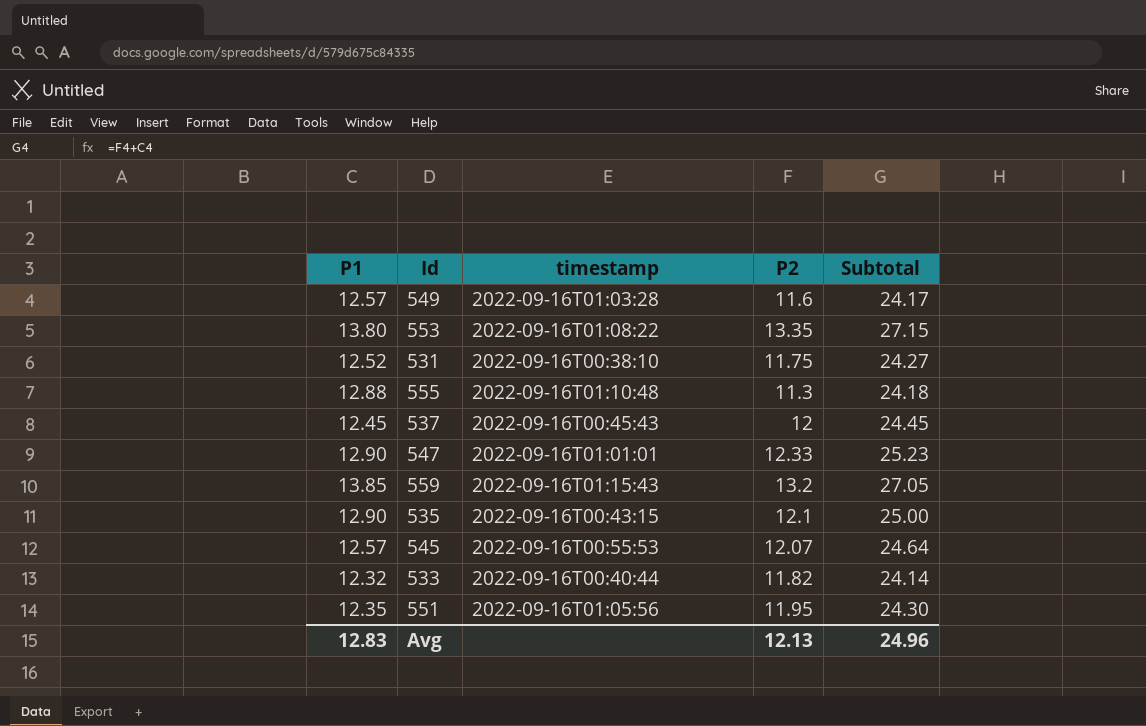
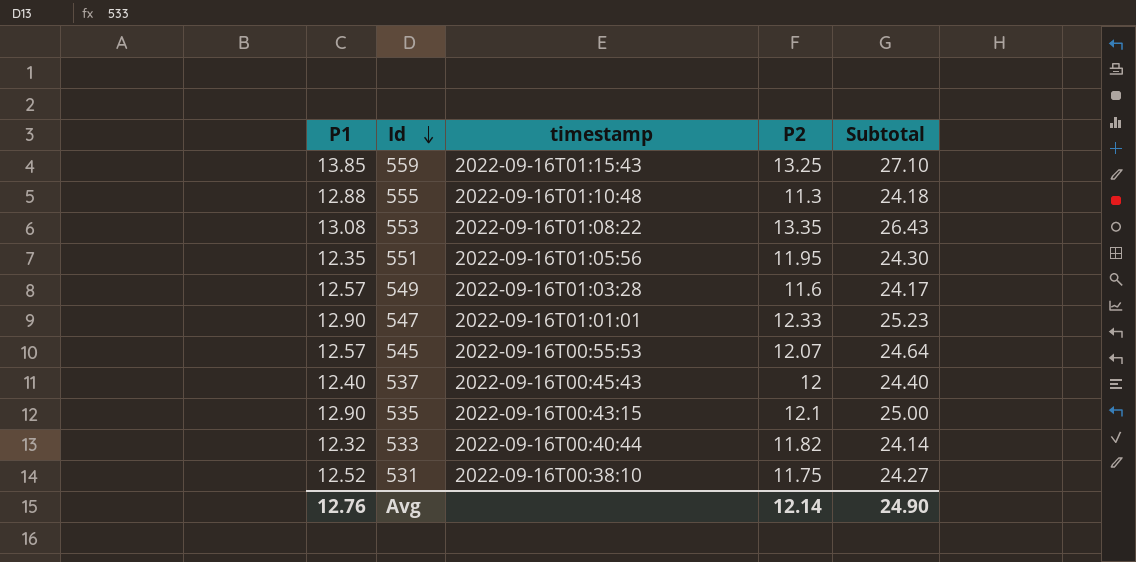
row order: none -> Id descending
559 | P2: 13.2 -> 13.25
559 | Subtotal: 27.05 -> 27.10
553 | P1: 13.80 -> 13.08
553 | Subtotal: 27.15 -> 26.43
537 | P1: 12.45 -> 12.40
537 | Subtotal: 24.45 -> 24.40
Avg | P1: 12.83 -> 12.76
Avg | P2: 12.13 -> 12.14
Avg | Subtotal: 24.96 -> 24.90

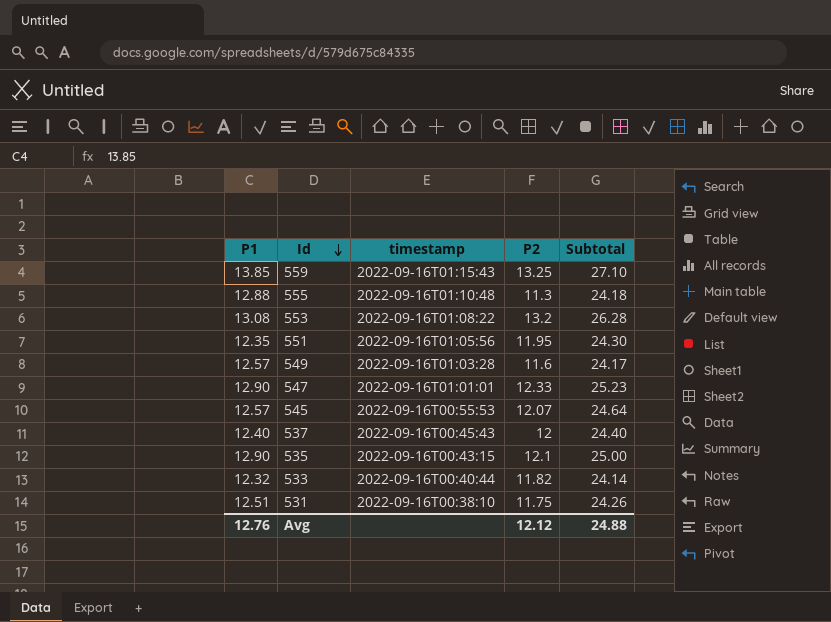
553 | P2: 13.35 -> 13.2
553 | Subtotal: 26.43 -> 26.28
531 | P1: 12.52 -> 12.51
531 | Subtotal: 24.27 -> 24.26
Avg | P2: 12.14 -> 12.12
Avg | Subtotal: 24.90 -> 24.88

